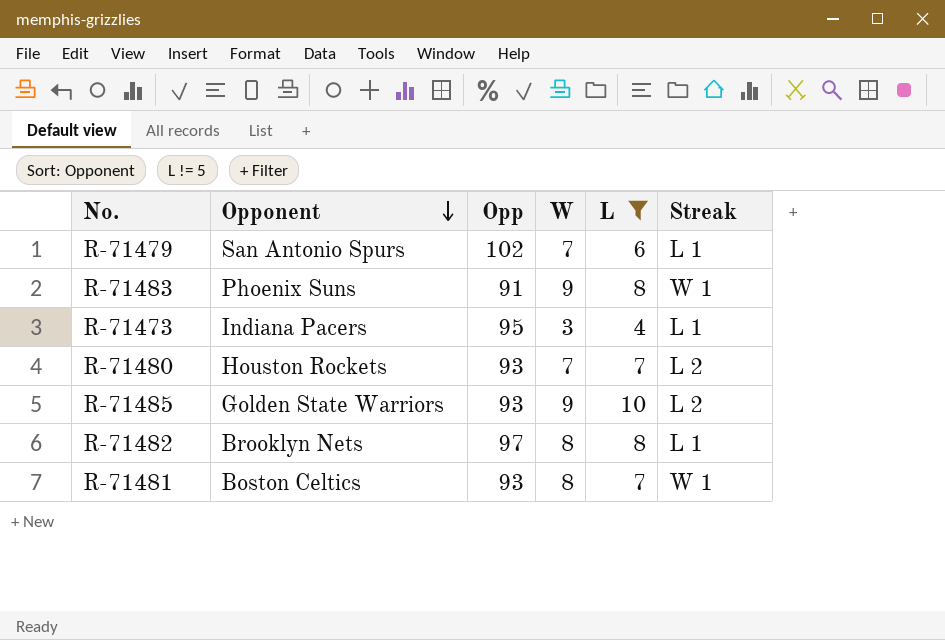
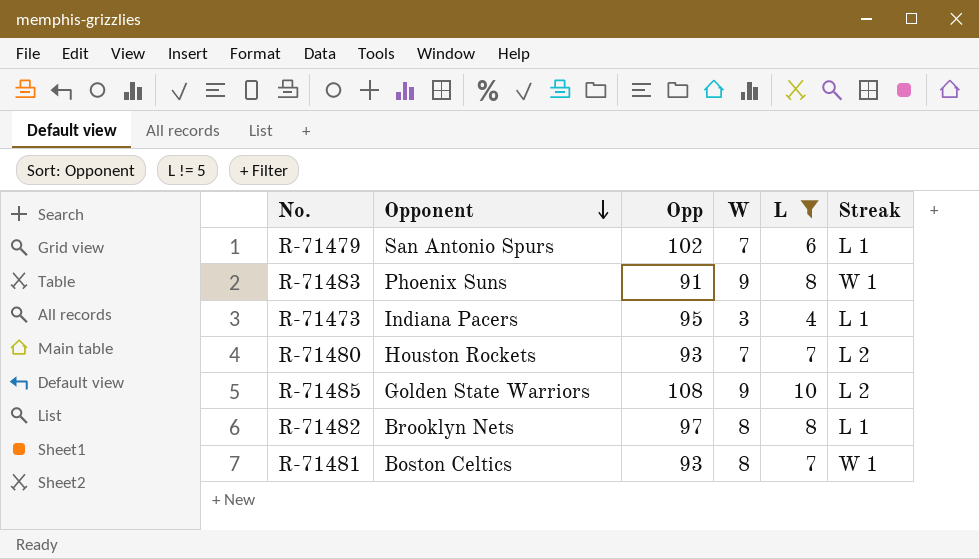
R-71485 | Opp: 93 -> 108

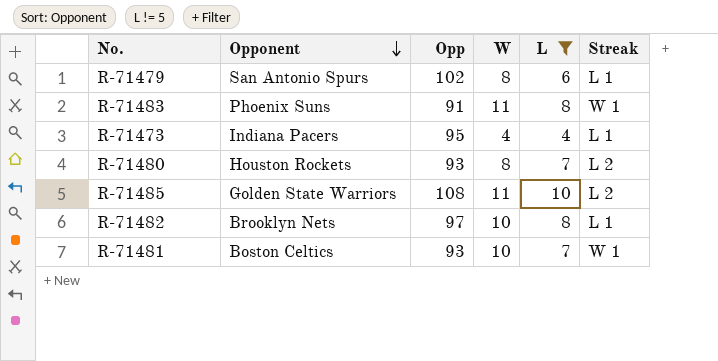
R-71479 | W: 7 -> 8
R-71483 | W: 9 -> 11
R-71473 | W: 3 -> 4
R-71480 | W: 7 -> 8
R-71485 | W: 9 -> 11
R-71482 | W: 8 -> 10
R-71481 | W: 8 -> 10

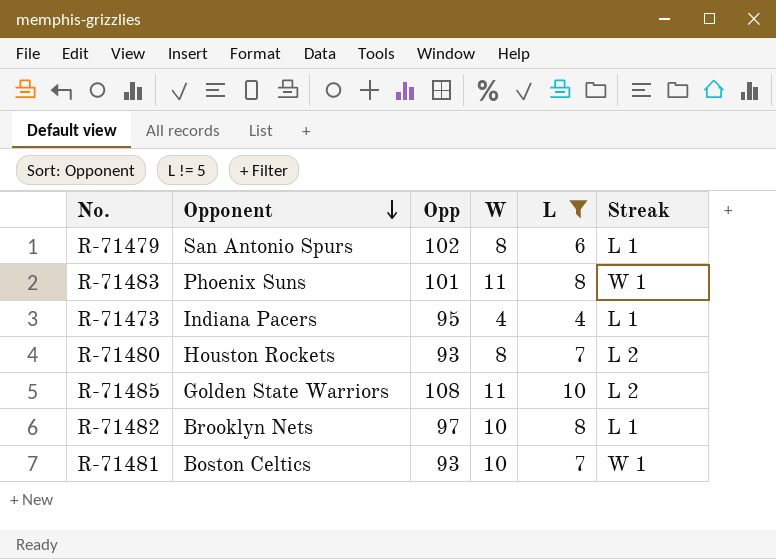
R-71483 | Opp: 91 -> 101

